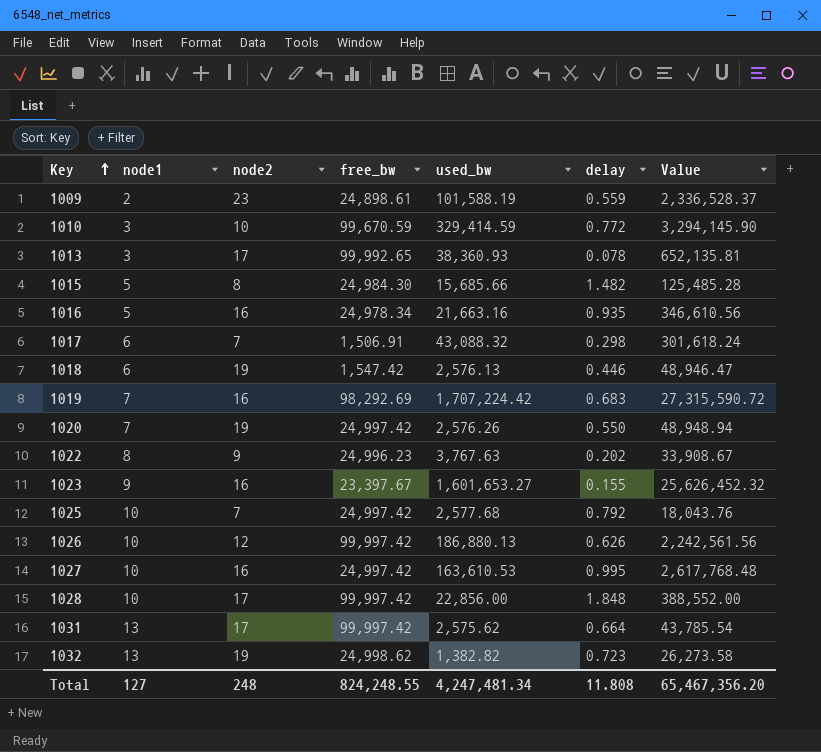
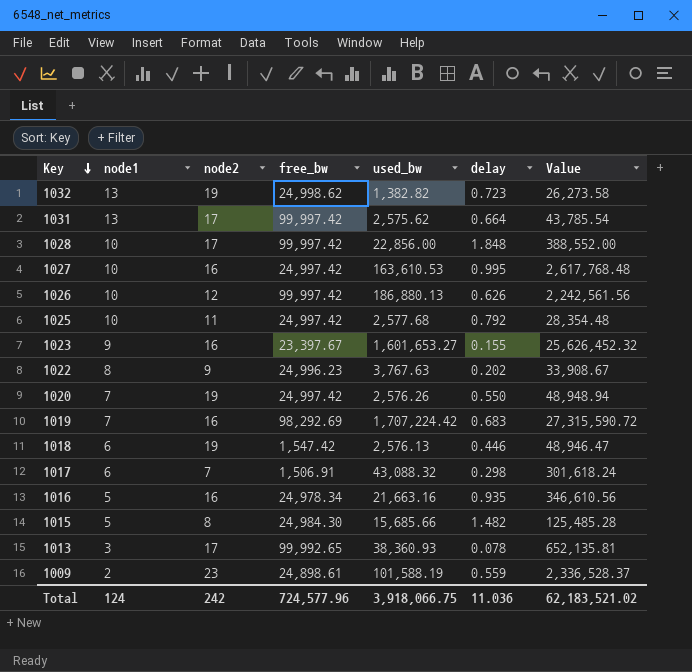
row order: Key ascending -> Key descending
row 1010: 3 | 10 | 99,670.59 | 329,414.59 | 0.772 | 3,294,145.90 -> none
1025 | node2: 7 -> 11
1025 | Value: 18,043.76 -> 28,354.48
Total | node1: 127 -> 124
Total | node2: 248 -> 242
Total | free_bw: 824,248.55 -> 724,577.96
Total | used_bw: 4,247,481.34 -> 3,918,066.75
Total | delay: 11.808 -> 11.036
Total | Value: 65,467,356.20 -> 62,183,521.02

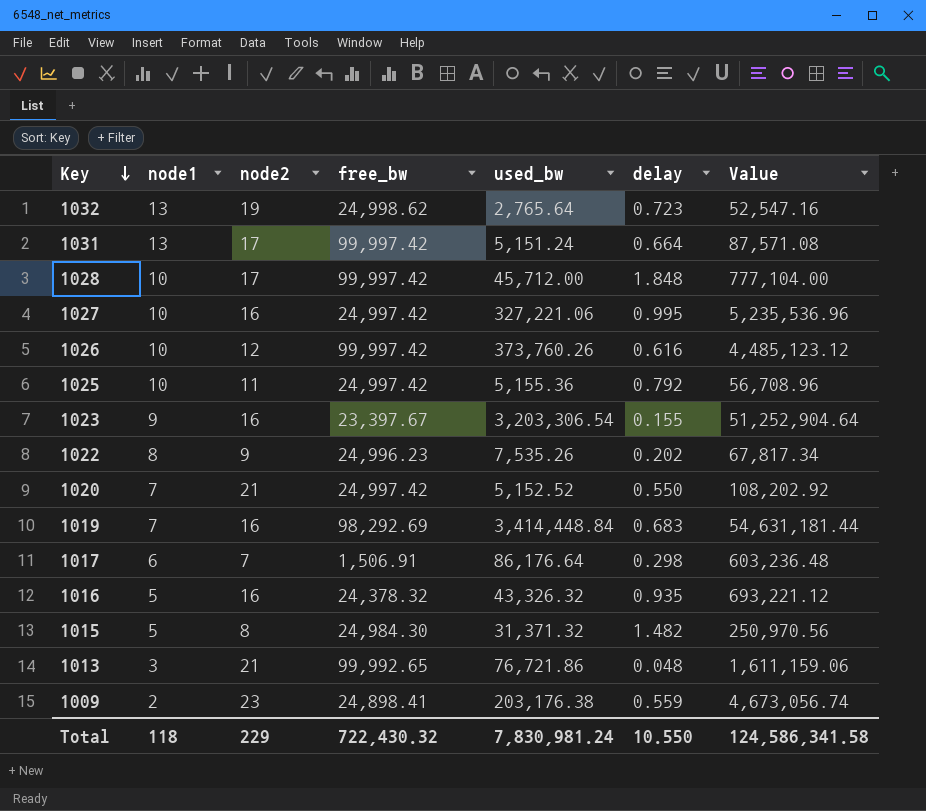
row 1018: 6 | 19 | 1,547.42 | 2,576.13 | 0.446 | 48,946.47 -> none
1032 | used_bw: 1,382.82 -> 2,765.64
1032 | Value: 26,273.58 -> 52,547.16
1031 | used_bw: 2,575.62 -> 5,151.24
1031 | Value: 43,785.54 -> 87,571.08
1028 | used_bw: 22,856.00 -> 45,712.00
1028 | Value: 388,552.00 -> 777,104.00
1027 | used_bw: 163,610.53 -> 327,221.06
1027 | Value: 2,617,768.48 -> 5,235,536.96
1026 | used_bw: 186,880.13 -> 373,760.26
1026 | delay: 0.626 -> 0.616
1026 | Value: 2,242,561.56 -> 4,485,123.12
1025 | used_bw: 2,577.68 -> 5,155.36
1025 | Value: 28,354.48 -> 56,708.96
1023 | used_bw: 1,601,653.27 -> 3,203,306.54
1023 | Value: 25,626,452.32 -> 51,252,904.64
1022 | used_bw: 3,767.63 -> 7,535.26
1022 | Value: 33,908.67 -> 67,817.34
1020 | node2: 19 -> 21
1020 | used_bw: 2,576.26 -> 5,152.52
1020 | Value: 48,948.94 -> 108,202.92
1019 | used_bw: 1,707,224.42 -> 3,414,448.84
1019 | Value: 27,315,590.72 -> 54,631,181.44
1017 | used_bw: 43,088.32 -> 86,176.64
1017 | Value: 301,618.24 -> 603,236.48
1016 | free_bw: 24,978.34 -> 24,378.32
1016 | used_bw: 21,663.16 -> 43,326.32
1016 | Value: 346,610.56 -> 693,221.12
1015 | used_bw: 15,685.66 -> 31,371.32
1015 | Value: 125,485.28 -> 250,970.56
1013 | node2: 17 -> 21
1013 | used_bw: 38,360.93 -> 76,721.86
1013 | delay: 0.078 -> 0.048
1013 | Value: 652,135.81 -> 1,611,159.06
1009 | free_bw: 24,898.61 -> 24,898.41
1009 | used_bw: 101,588.19 -> 203,176.38
1009 | Value: 2,336,528.37 -> 4,673,056.74
Total | node1: 124 -> 118
Total | node2: 242 -> 229
Total | free_bw: 724,577.96 -> 722,430.32
Total | used_bw: 3,918,066.75 -> 7,830,981.24
Total | delay: 11.036 -> 10.550
Total | Value: 62,183,521.02 -> 124,586,341.58

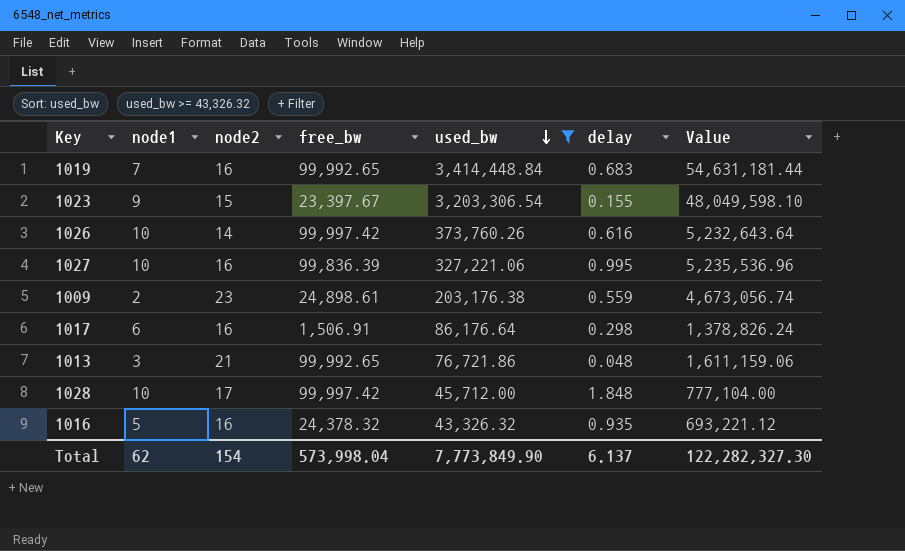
filter: none -> used_bw >= 43,326.32
row order: Key descending -> used_bw descending
1019 | free_bw: 98,292.69 -> 99,992.65
1023 | node2: 16 -> 15
1023 | Value: 51,252,904.64 -> 48,049,598.10
1026 | node2: 12 -> 14
1026 | Value: 4,485,123.12 -> 5,232,643.64
1027 | free_bw: 24,997.42 -> 99,836.39
1009 | free_bw: 24,898.41 -> 24,898.61
1017 | node2: 7 -> 16
1017 | Value: 603,236.48 -> 1,378,826.24
Total | node1: 118 -> 62
Total | node2: 229 -> 154
Total | free_bw: 722,430.32 -> 573,998.04
Total | used_bw: 7,830,981.24 -> 7,773,849.90
Total | delay: 10.550 -> 6.137
Total | Value: 124,586,341.58 -> 122,282,327.30

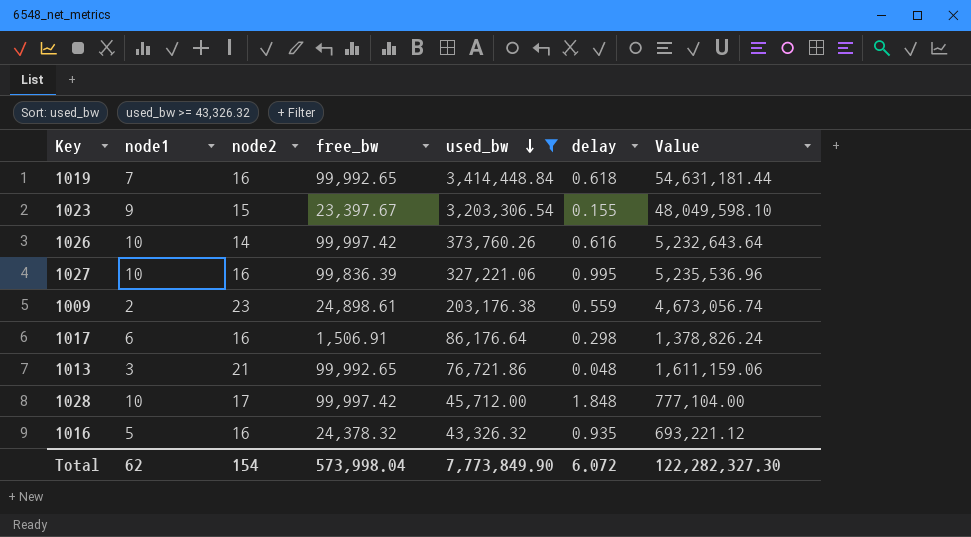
1019 | delay: 0.683 -> 0.618
Total | delay: 6.137 -> 6.072

